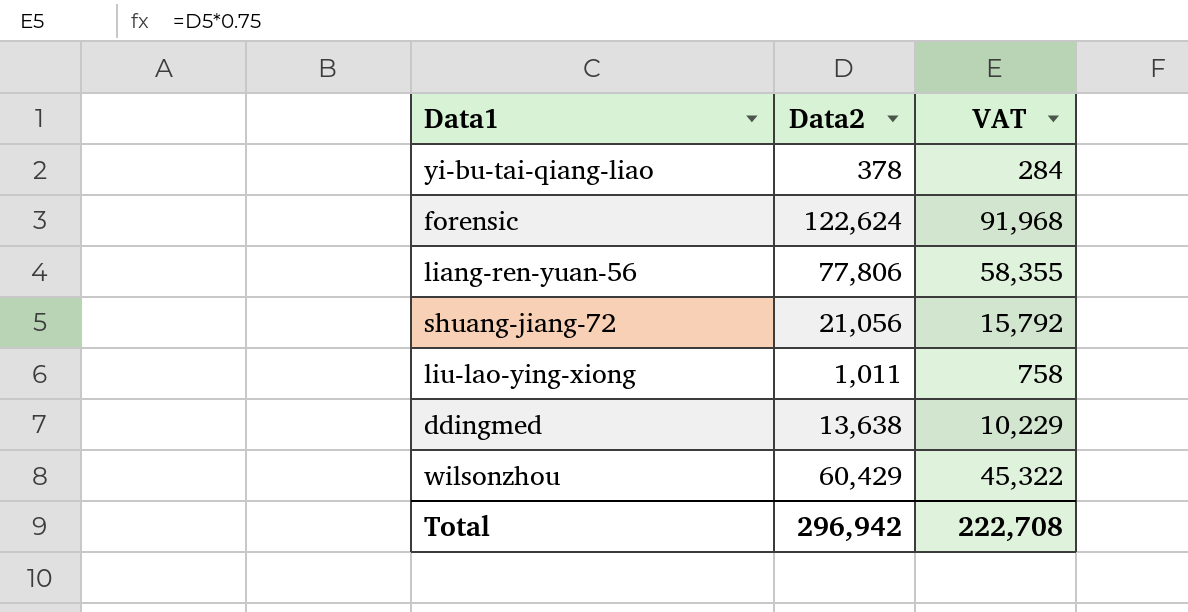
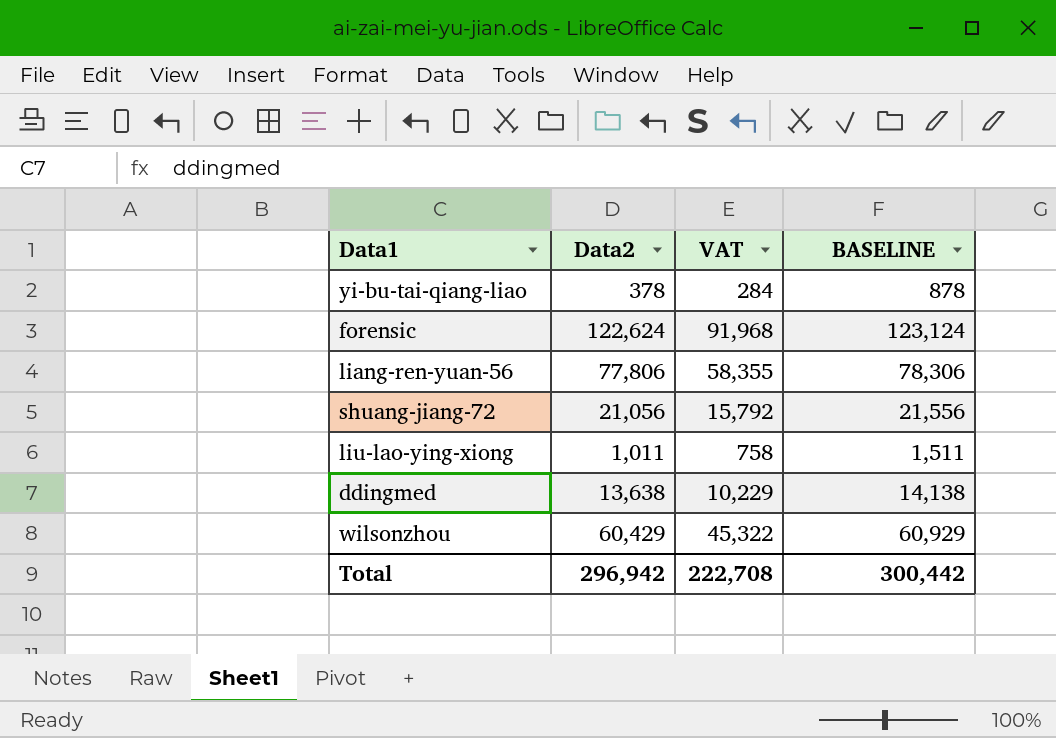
column BASELINE | formula: none -> [Data2] + 500

